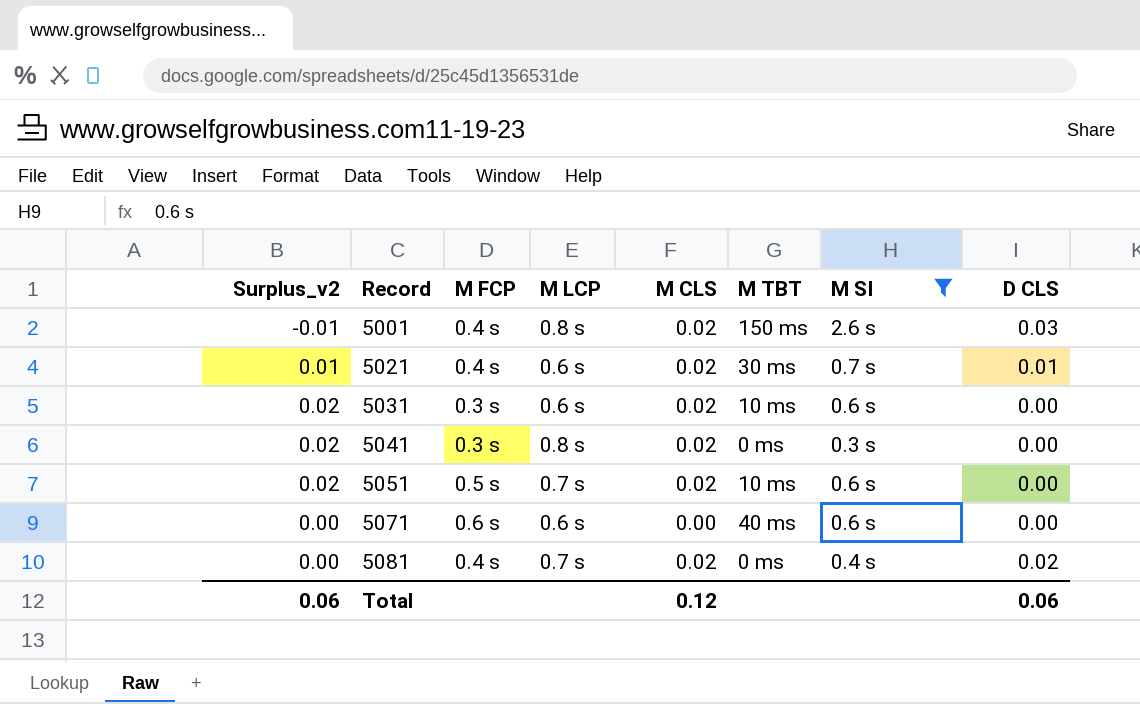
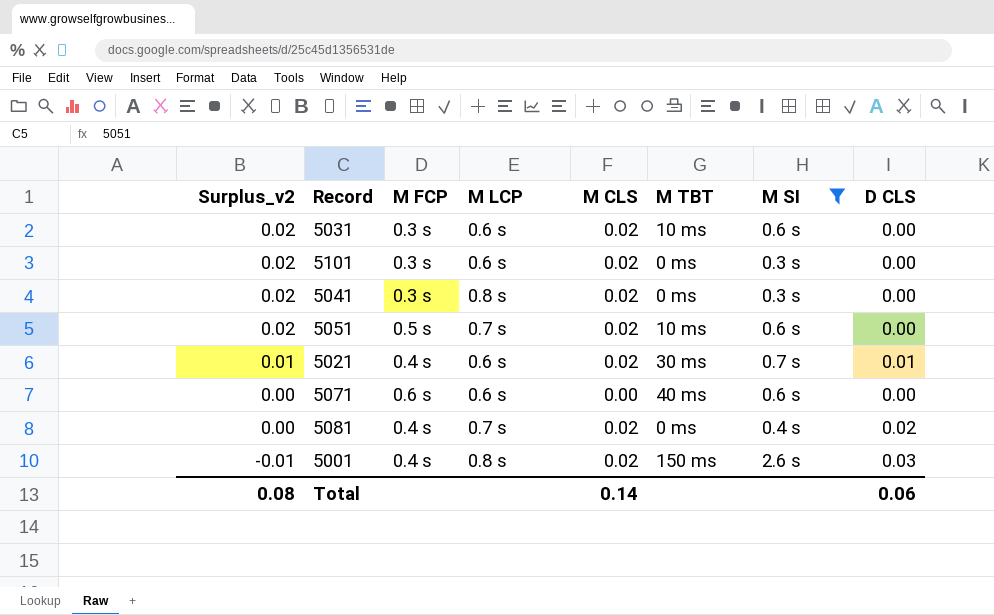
row order: Record ascending -> Surplus_v2 descending
row 5101: none -> 0.02 | 0.3 s | 0.6 s | 0.02 | 0 ms | 0.3 s | 0.00
Total | Surplus_v2: 0.06 -> 0.08
Total | M CLS: 0.12 -> 0.14

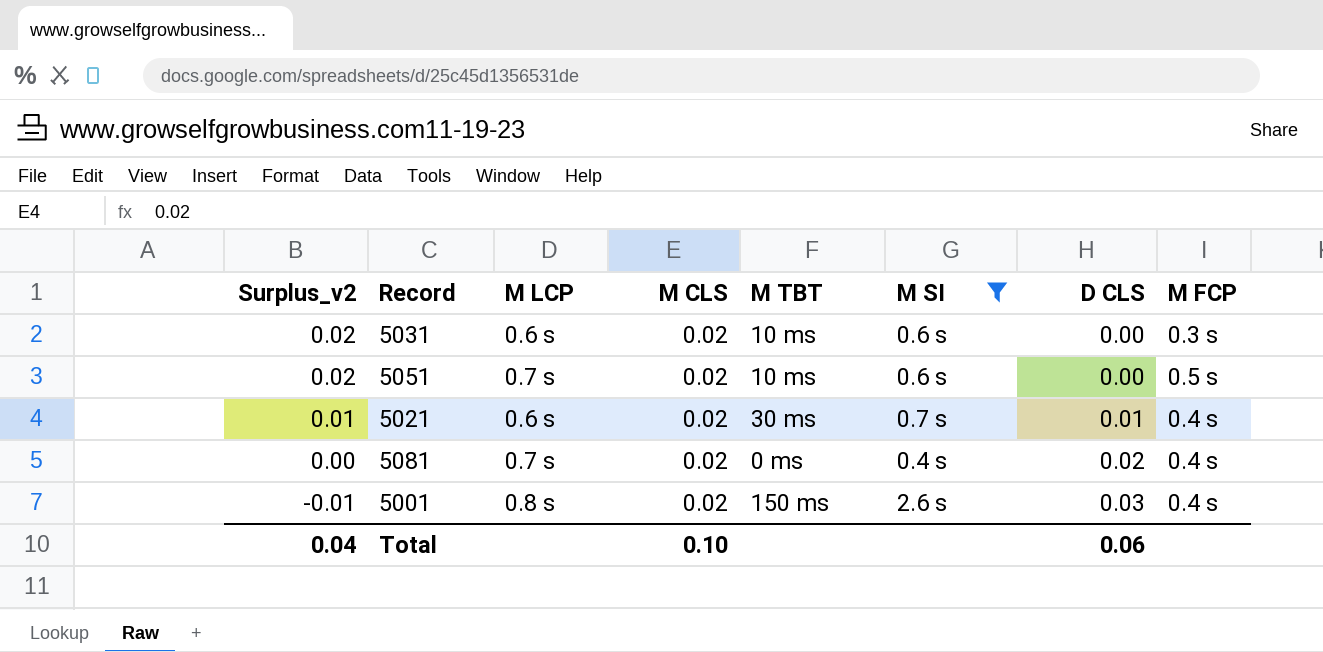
column M FCP | position: 3 -> 8
row 5101: 0.02 | 0.3 s | 0.6 s | 0.02 | 0 ms | 0.3 s | 0.00 -> none
row 5041: 0.02 | 0.3 s | 0.8 s | 0.02 | 0 ms | 0.3 s | 0.00 -> none
row 5071: 0.00 | 0.6 s | 0.6 s | 0.00 | 40 ms | 0.6 s | 0.00 -> none
Total | Surplus_v2: 0.08 -> 0.04
Total | M CLS: 0.14 -> 0.10

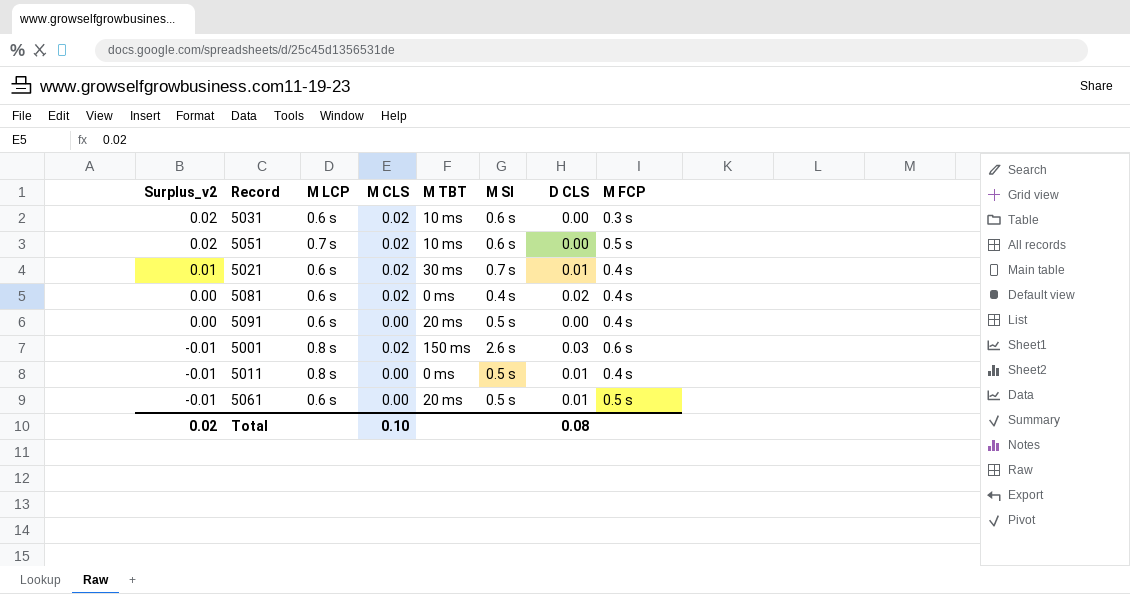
filter: M SI != 0.5 s -> none
5081 | M LCP: 0.7 s -> 0.6 s
5001 | M FCP: 0.4 s -> 0.6 s
Total | Surplus_v2: 0.04 -> 0.02
Total | D CLS: 0.06 -> 0.08

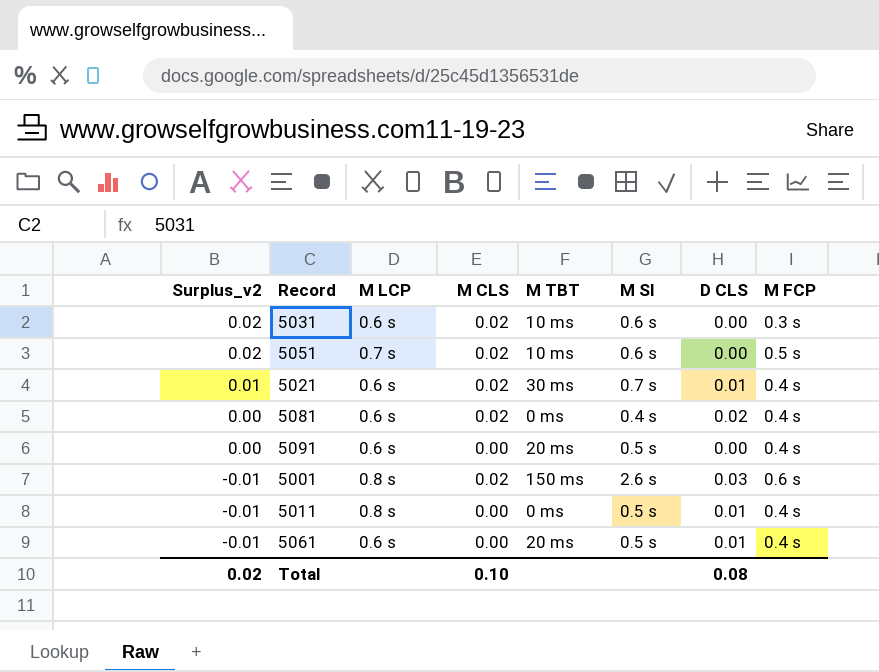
5061 | M FCP: 0.5 s -> 0.4 s

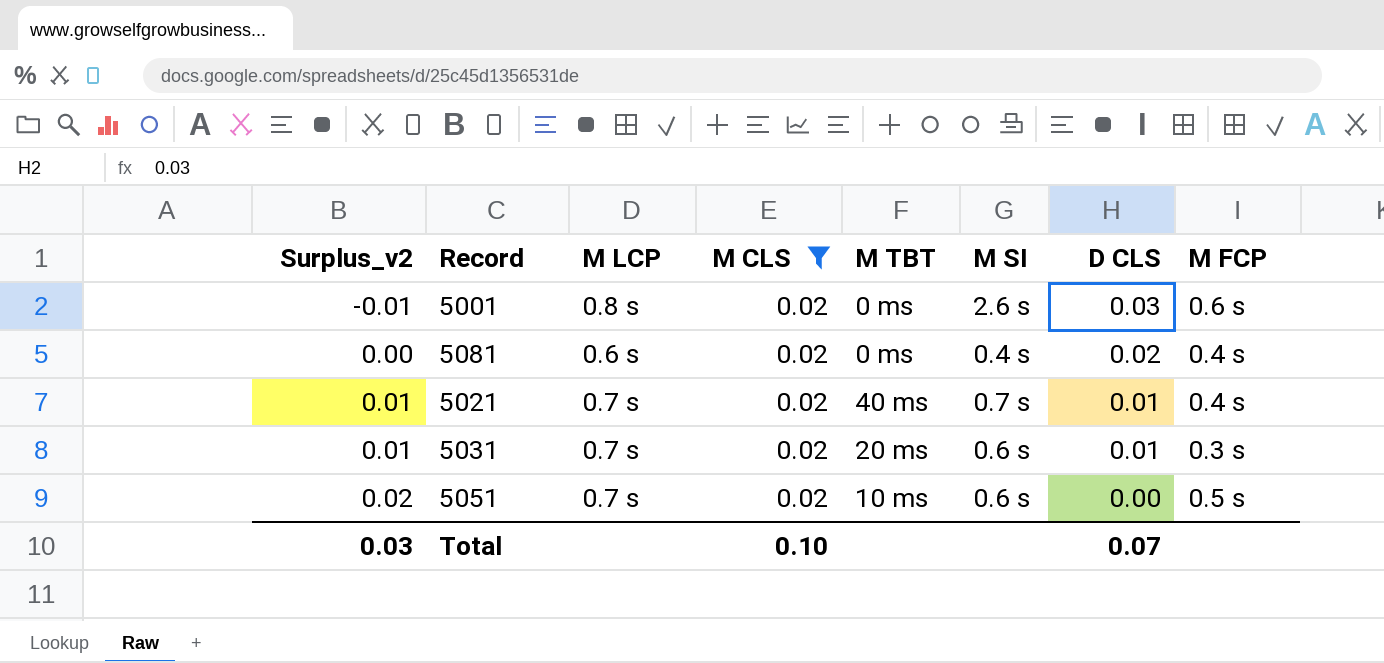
filter: none -> M CLS = 0.02
row order: Surplus_v2 descending -> Surplus_v2 ascending
5001 | M TBT: 150 ms -> 0 ms
5021 | M LCP: 0.6 s -> 0.7 s
5021 | M TBT: 30 ms -> 40 ms
5031 | Surplus_v2: 0.02 -> 0.01
5031 | M LCP: 0.6 s -> 0.7 s
5031 | M TBT: 10 ms -> 20 ms
5031 | D CLS: 0.00 -> 0.01
Total | Surplus_v2: 0.02 -> 0.03
Total | D CLS: 0.08 -> 0.07

